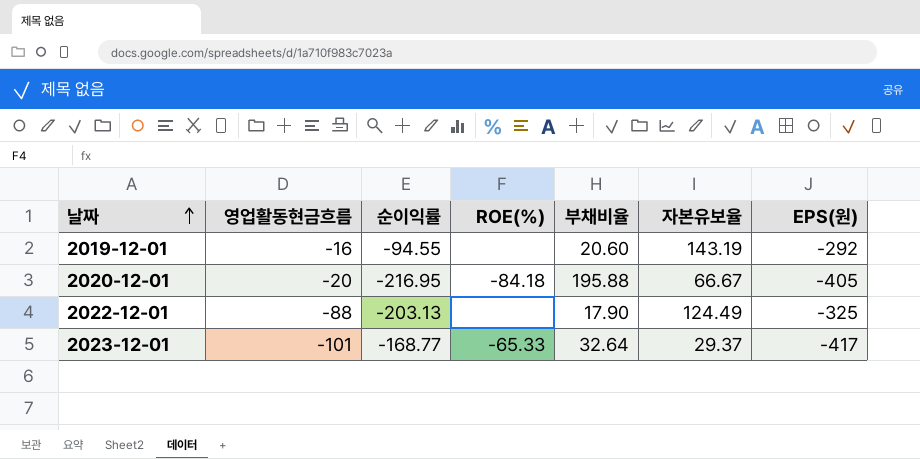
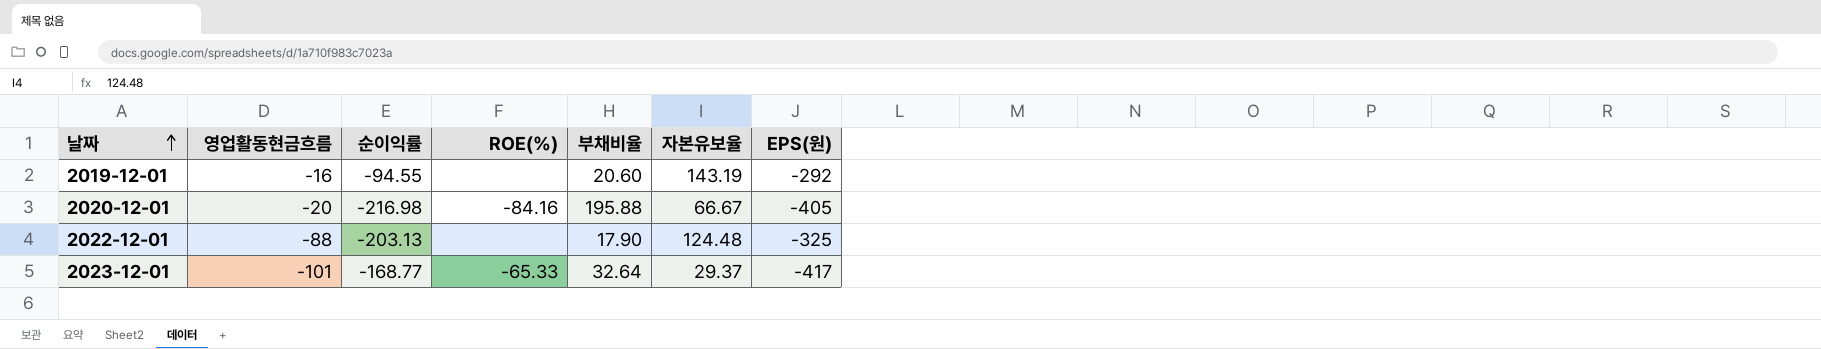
2020-12-01 | 순이익률: -216.95 -> -216.98
2020-12-01 | ROE(%): -84.18 -> -84.16
2022-12-01 | 자본유보율: 124.49 -> 124.48

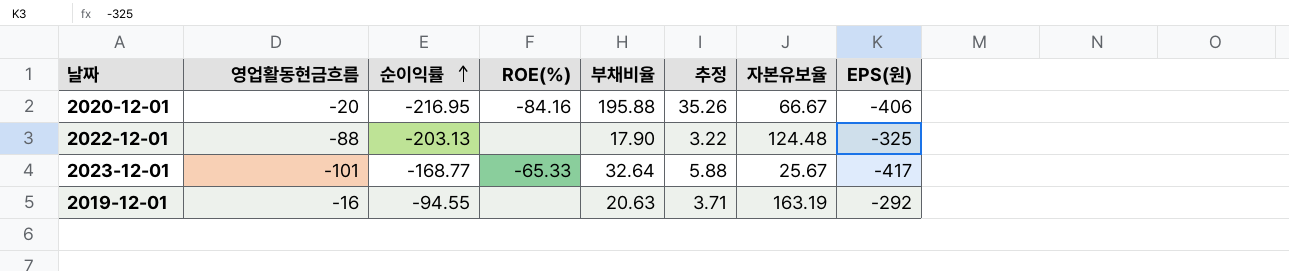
row order: 날짜 ascending -> 순이익률 ascending
column 추정 | formula: none -> [부채비율] * 0.18
2020-12-01 | 순이익률: -216.98 -> -216.95
2020-12-01 | EPS(원): -405 -> -406
2023-12-01 | 자본유보율: 29.37 -> 25.67
2019-12-01 | 부채비율: 20.60 -> 20.63
2019-12-01 | 자본유보율: 143.19 -> 163.19

